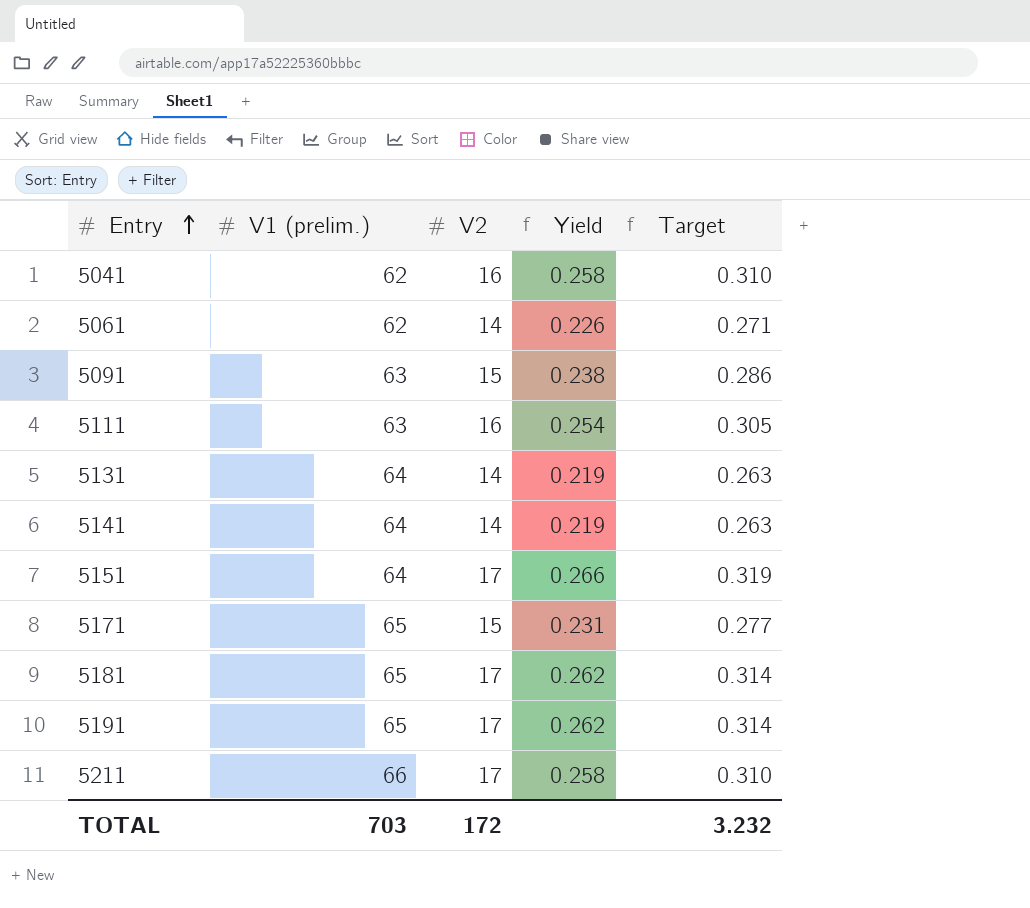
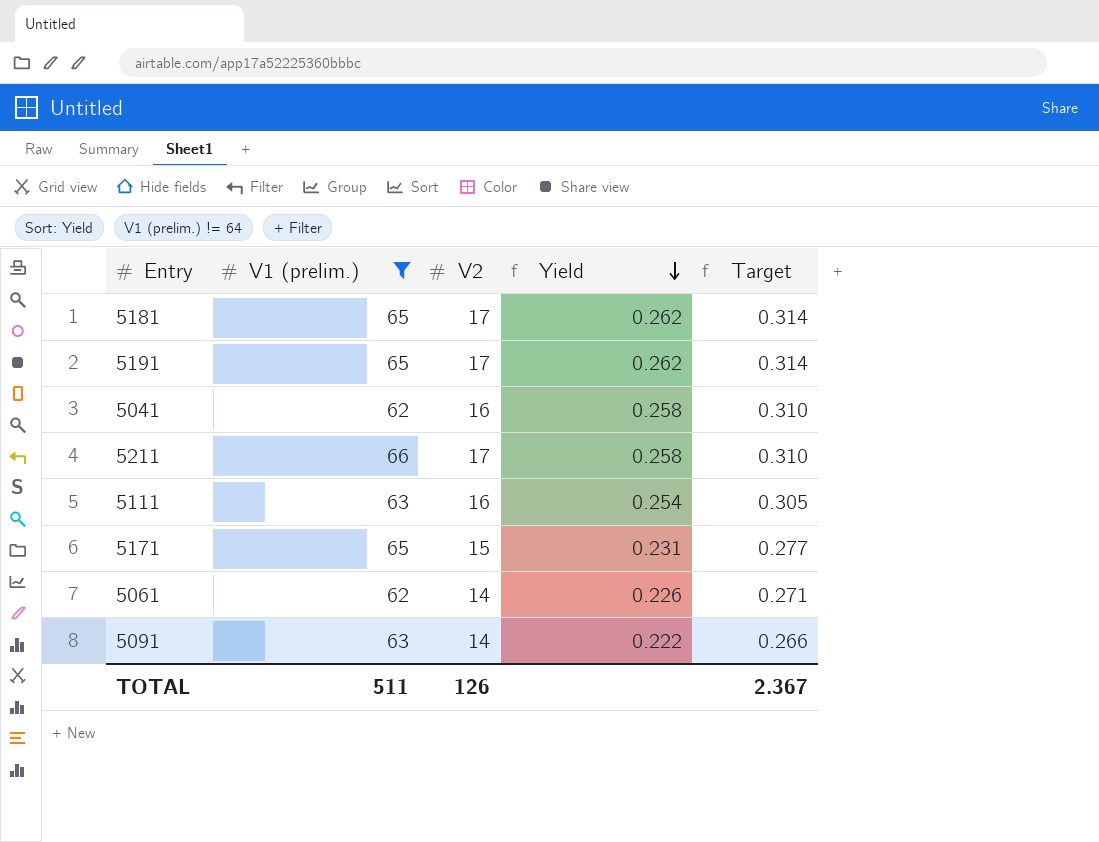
filter: none -> V1 (prelim.) != 64
row order: Entry ascending -> Yield descending
5091 | V2: 15 -> 14
5091 | Yield: 0.238 -> 0.222
5091 | Target: 0.286 -> 0.266
TOTAL | V1 (prelim.): 703 -> 511
TOTAL | V2: 172 -> 126
TOTAL | Target: 3.232 -> 2.367

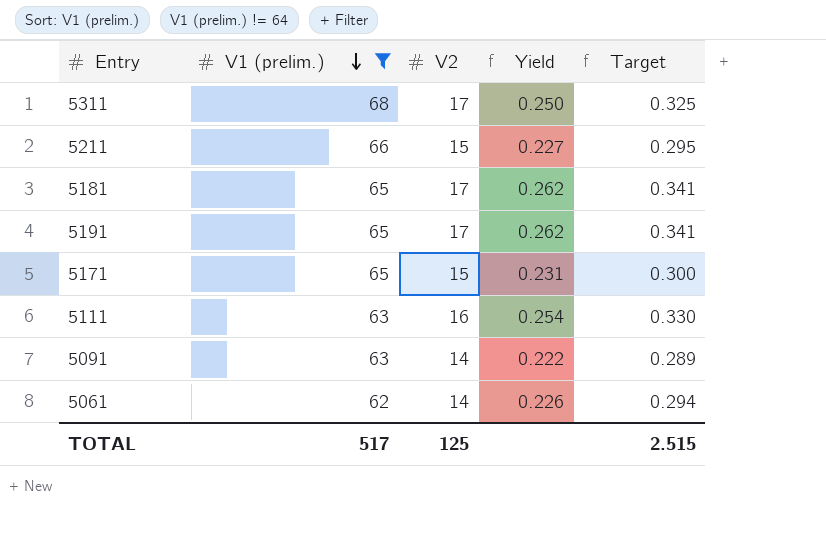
row order: Yield descending -> V1 (prelim.) descending
column Target | formula: [Yield] * 1.2 -> [Yield] * 1.3
row 5041: 62 | 16 | 0.258 | 0.310 -> none
row 5311: none -> 68 | 17 | 0.250 | 0.325
5211 | V2: 17 -> 15
5211 | Yield: 0.258 -> 0.227
TOTAL | V1 (prelim.): 511 -> 517
TOTAL | V2: 126 -> 125
TOTAL | Target: 2.367 -> 2.515

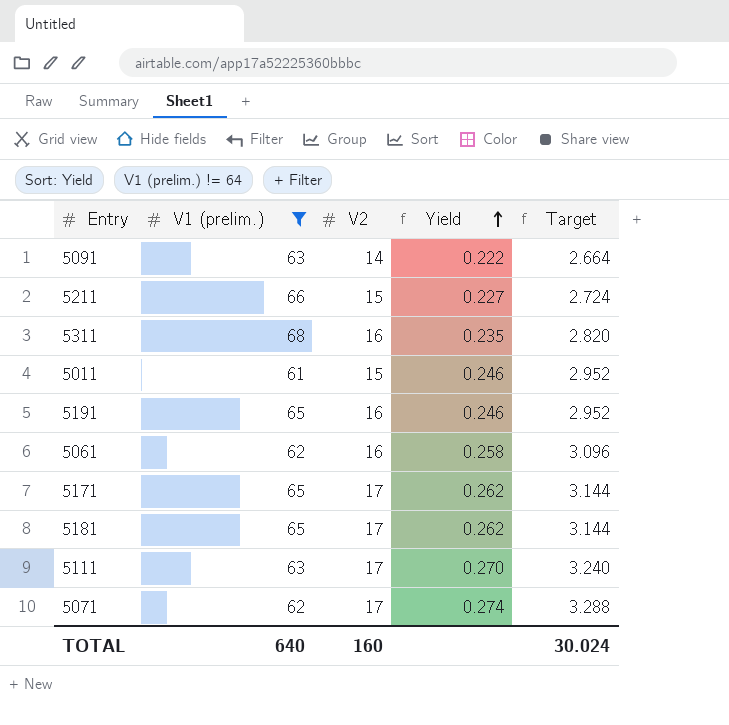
row order: V1 (prelim.) descending -> Yield ascending
column Target | formula: [Yield] * 1.3 -> [Yield] * 12
5311 | V2: 17 -> 16
5311 | Yield: 0.250 -> 0.235
row 5011: none -> 61 | 15 | 0.246 | 2.952
5191 | V2: 17 -> 16
5191 | Yield: 0.262 -> 0.246
5061 | V2: 14 -> 16
5061 | Yield: 0.226 -> 0.258
5171 | V2: 15 -> 17
5171 | Yield: 0.231 -> 0.262
5111 | V2: 16 -> 17
5111 | Yield: 0.254 -> 0.270
row 5071: none -> 62 | 17 | 0.274 | 3.288
TOTAL | V1 (prelim.): 517 -> 640
TOTAL | V2: 125 -> 160
TOTAL | Target: 2.515 -> 30.024

